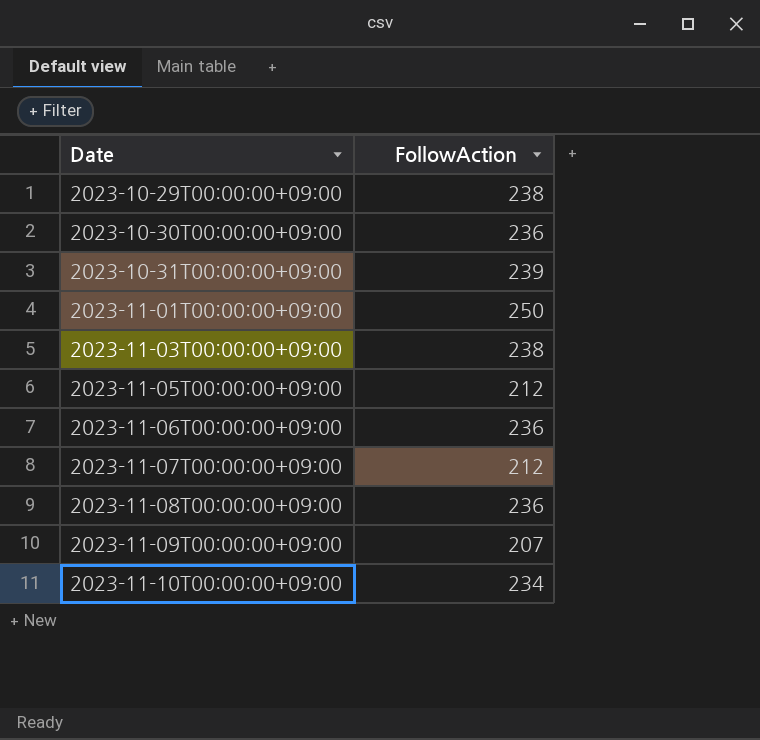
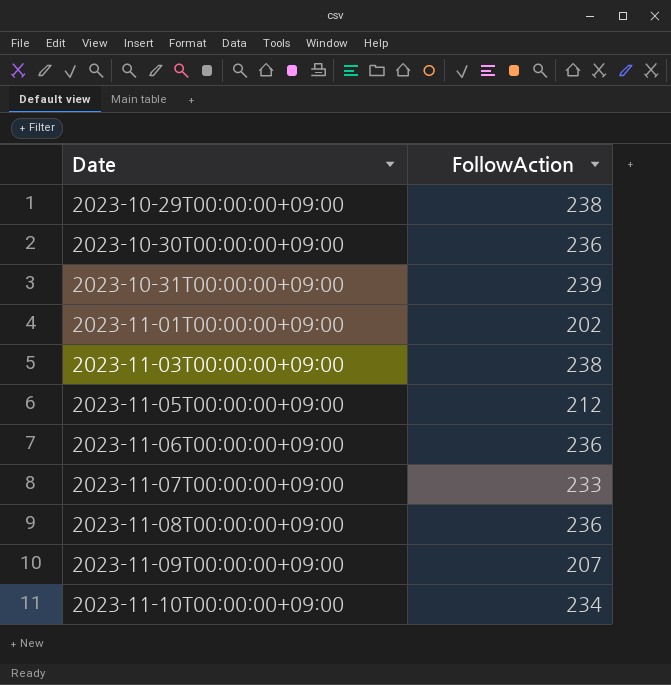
2023-11-01T00:00:00+09:00 | FollowAction: 250 -> 202
2023-11-07T00:00:00+09:00 | FollowAction: 212 -> 233

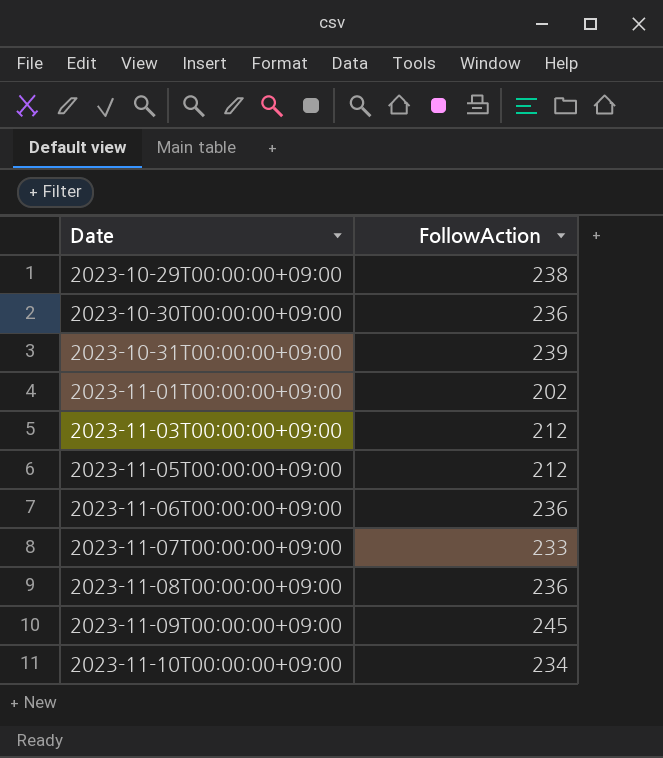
2023-11-03T00:00:00+09:00 | FollowAction: 238 -> 212
2023-11-09T00:00:00+09:00 | FollowAction: 207 -> 245

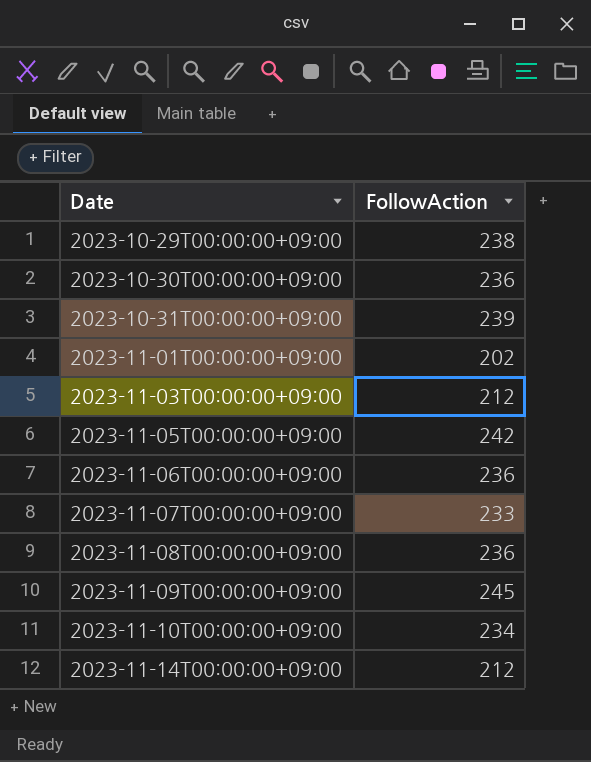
2023-11-05T00:00:00+09:00 | FollowAction: 212 -> 242
row 2023-11-14T00:00:00+09:00: none -> 212

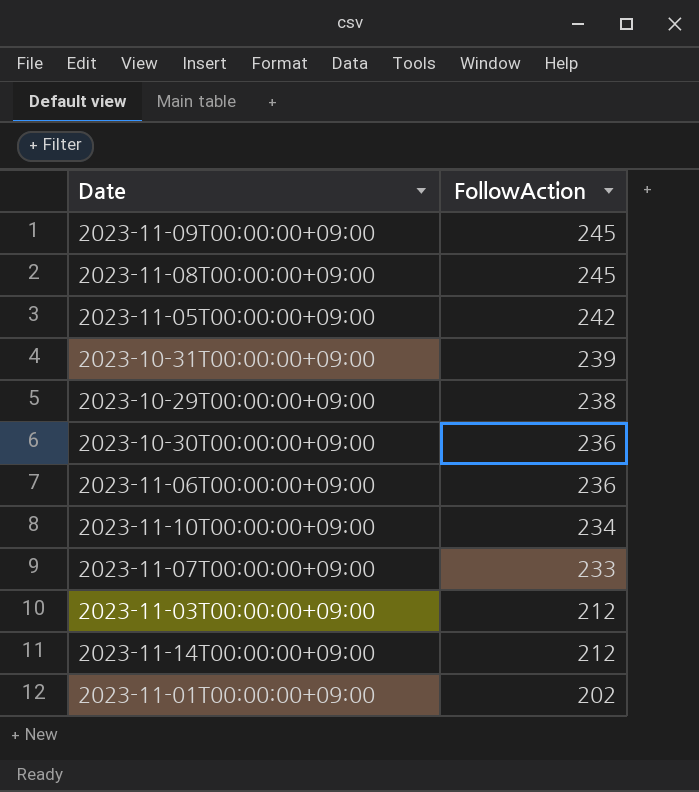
row order: Date ascending -> FollowAction descending
2023-11-08T00:00:00+09:00 | FollowAction: 236 -> 245

